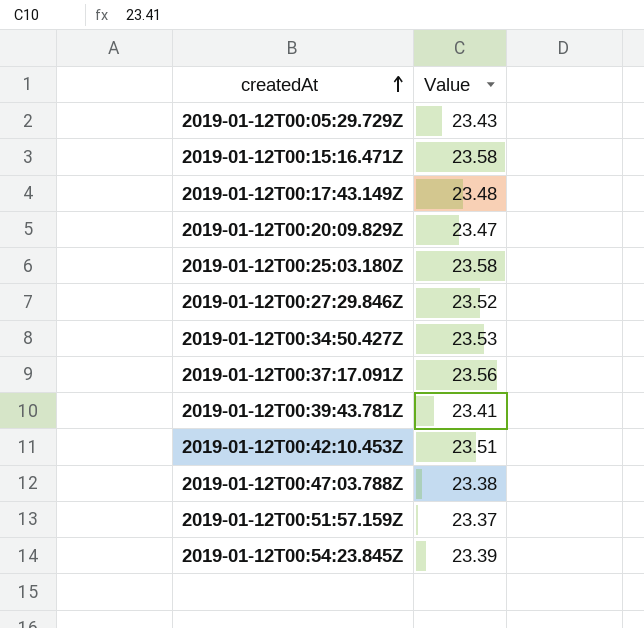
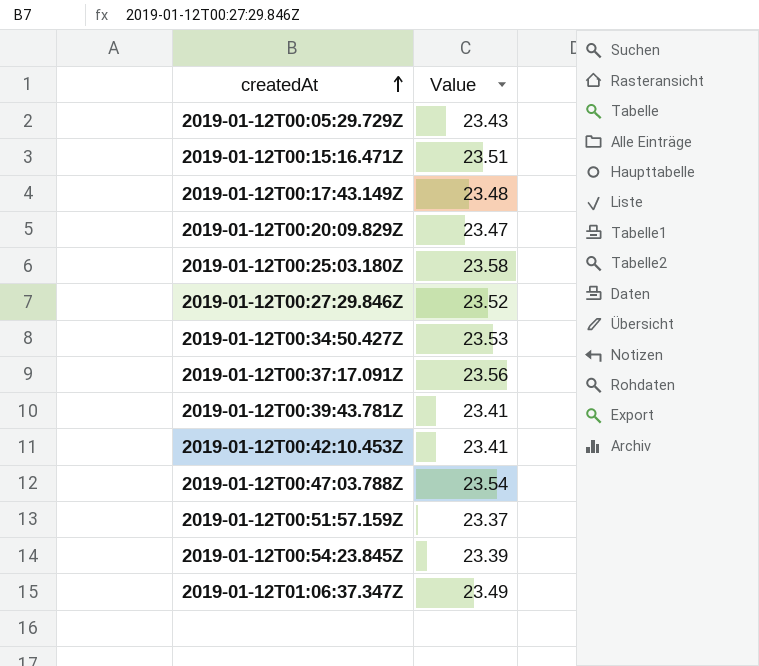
2019-01-12T00:15:16.471Z | Value: 23.58 -> 23.51
2019-01-12T00:42:10.453Z | Value: 23.51 -> 23.41
2019-01-12T00:47:03.788Z | Value: 23.38 -> 23.54
row 2019-01-12T01:06:37.347Z: none -> 23.49

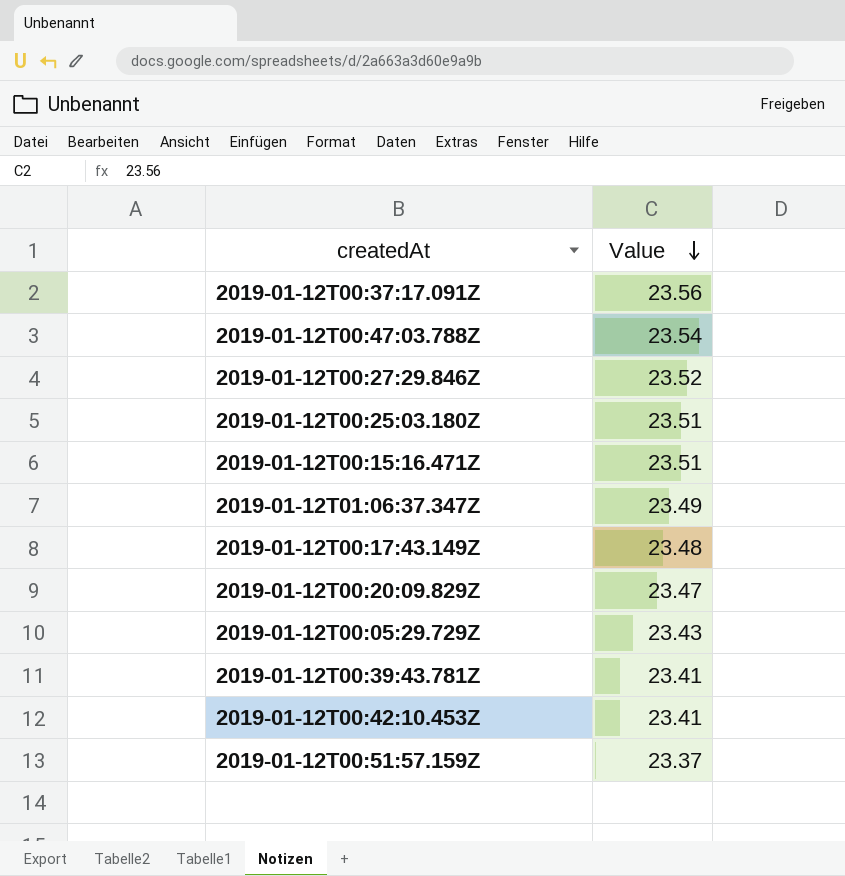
row order: createdAt ascending -> Value descending
row 2019-01-12T00:34:50.427Z: 23.53 -> none
row 2019-01-12T00:54:23.845Z: 23.39 -> none
2019-01-12T00:25:03.180Z | Value: 23.58 -> 23.51

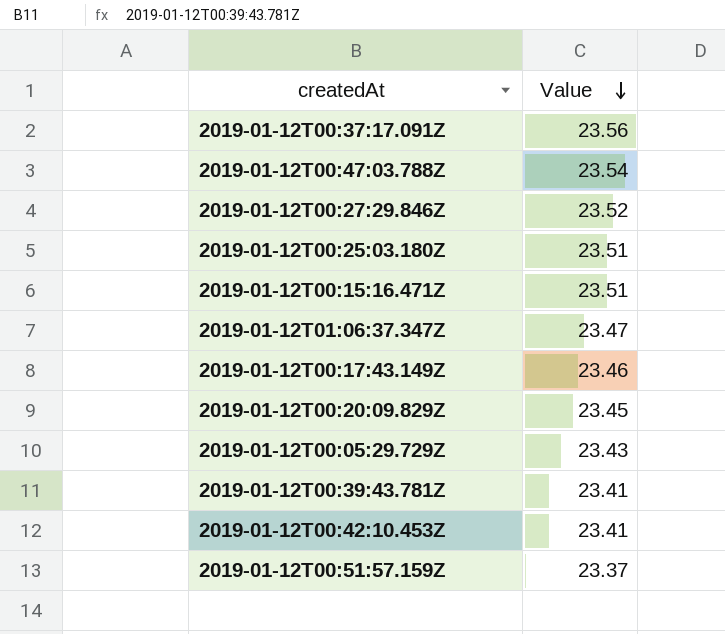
2019-01-12T01:06:37.347Z | Value: 23.49 -> 23.47
2019-01-12T00:17:43.149Z | Value: 23.48 -> 23.46
2019-01-12T00:20:09.829Z | Value: 23.47 -> 23.45

